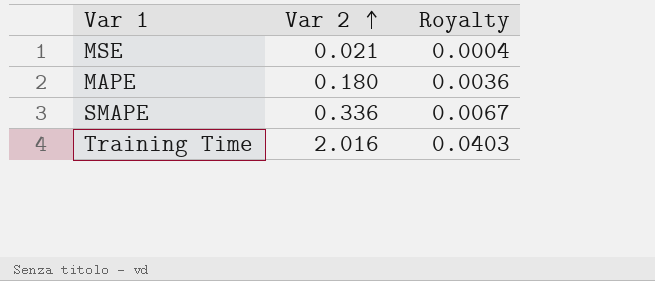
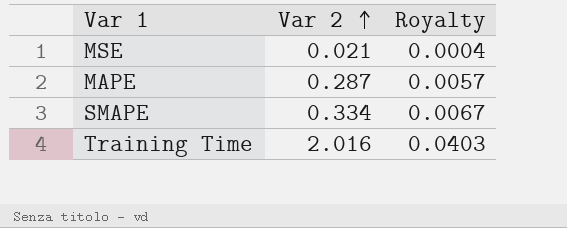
MAPE | Var 2: 0.180 -> 0.287
MAPE | Royalty: 0.0036 -> 0.0057
SMAPE | Var 2: 0.336 -> 0.334

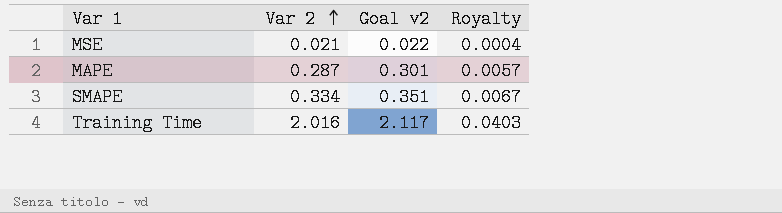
column Goal v2 | formula: none -> [Var 2] * 1.05

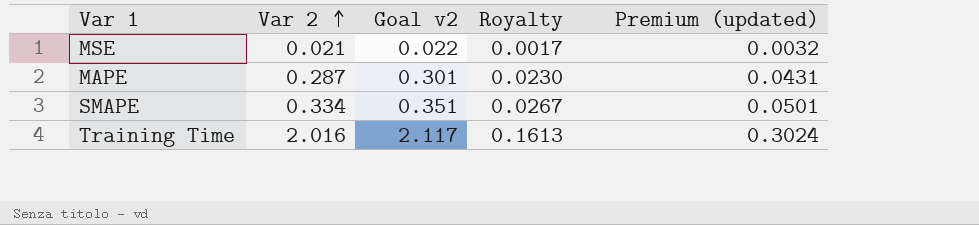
column Royalty | formula: [Var 2] * 0.02 -> [Var 2] * 0.08
column Premium (updated) | formula: none -> [Var 2] * 0.15

